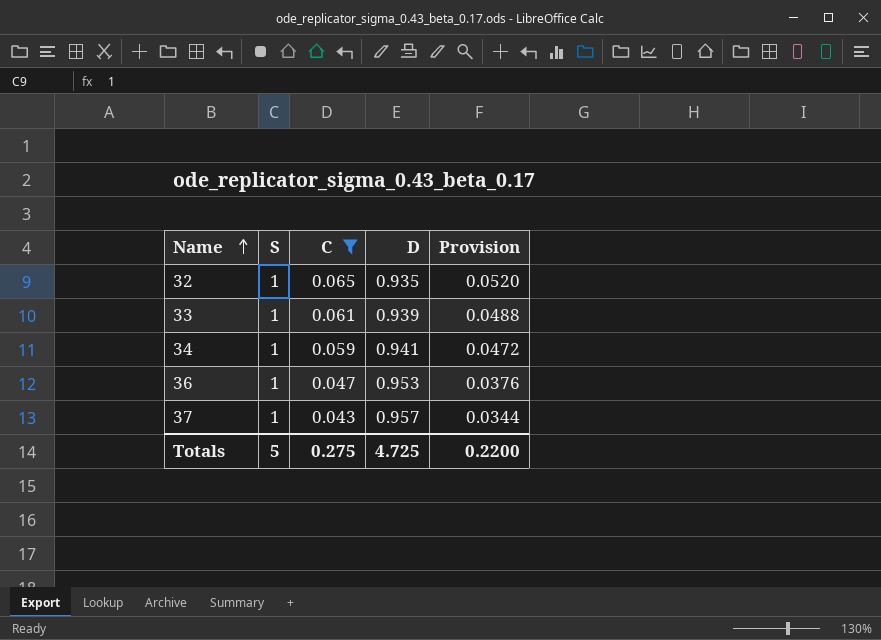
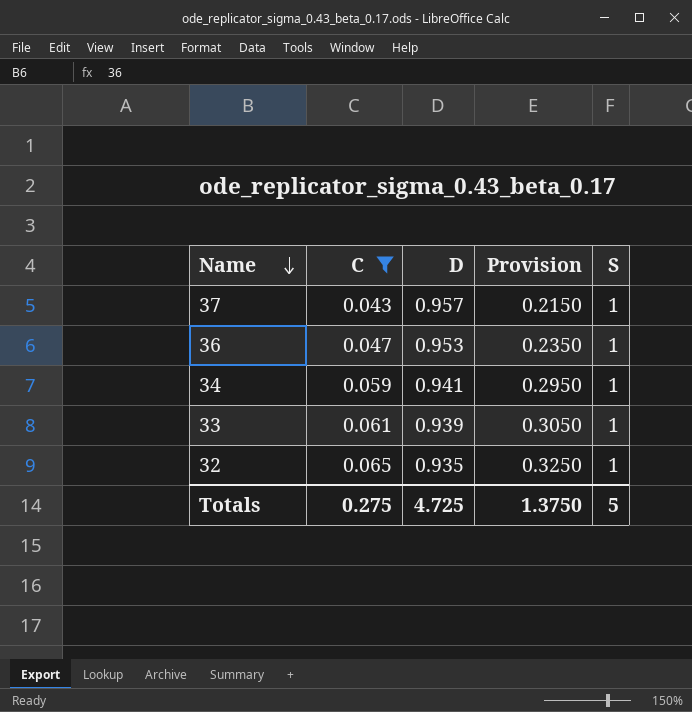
row order: Name ascending -> Name descending
column Provision | formula: [C] * 0.8 -> [C] * 5
column S | position: 2 -> 5
Totals | Provision: 0.2200 -> 1.3750

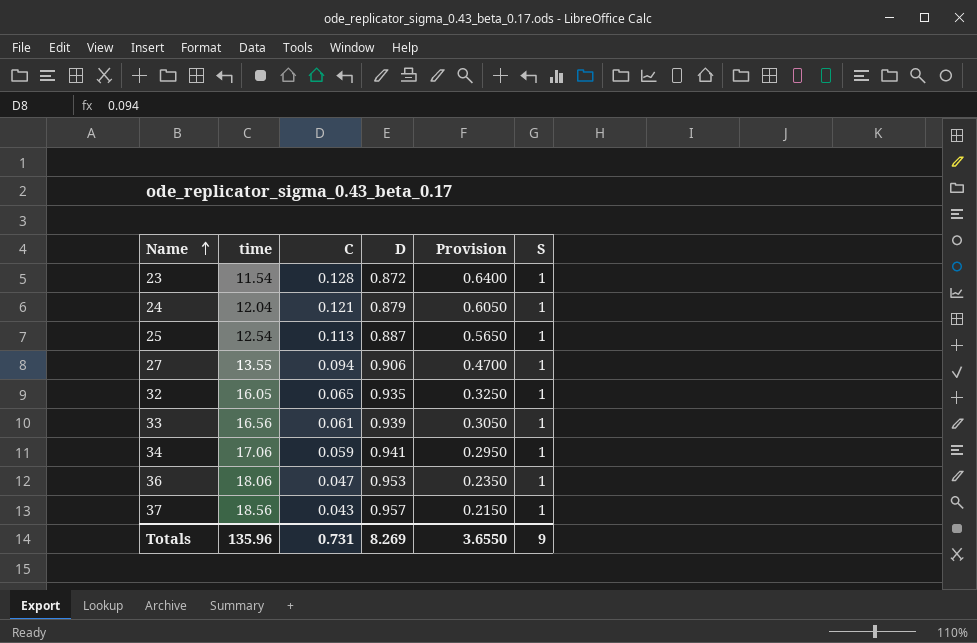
filter: C <= 0.065 -> none
row order: Name descending -> Name ascending
column time | position: none -> 2
Totals | C: 0.275 -> 0.731
Totals | D: 4.725 -> 8.269
Totals | Provision: 1.3750 -> 3.6550
Totals | S: 5 -> 9

